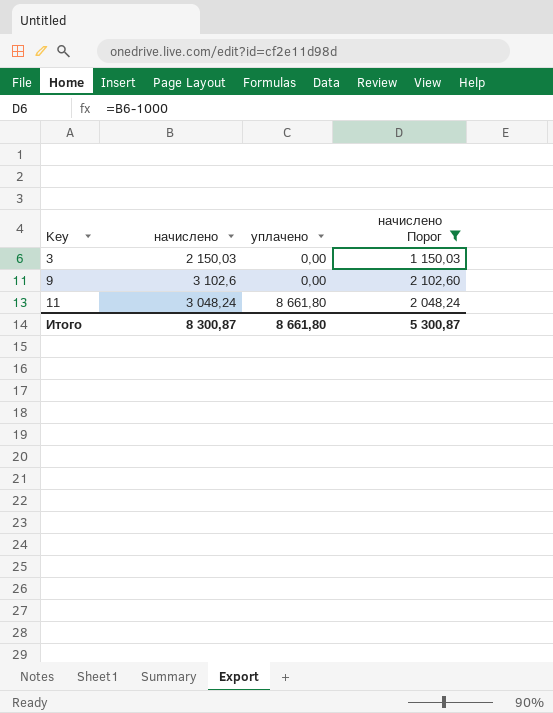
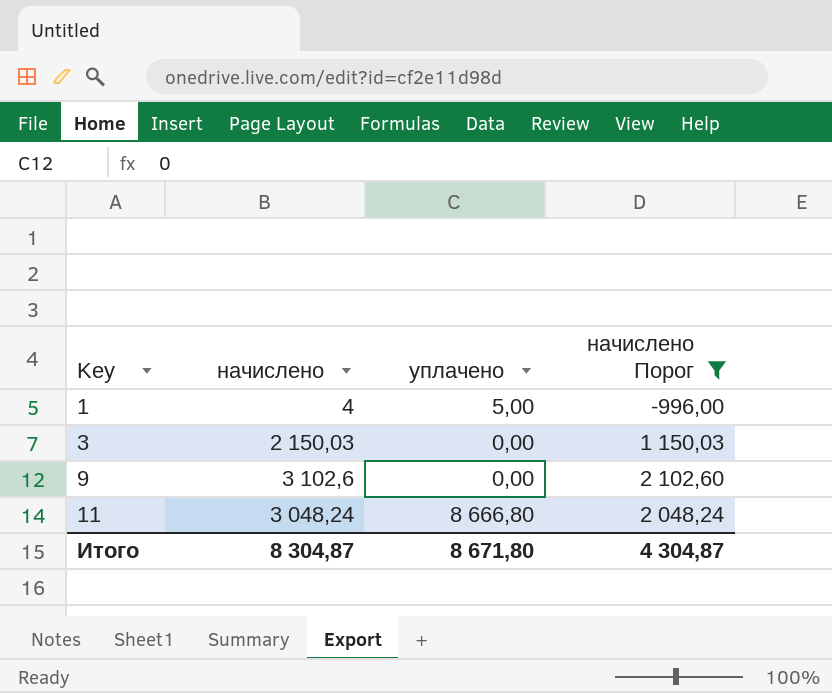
row 1: none -> 4 | 5,00 | -996,00
11 | уплачено: 8 661,80 -> 8 666,80
Итого | начислено: 8 300,87 -> 8 304,87
Итого | уплачено: 8 661,80 -> 8 671,80
Итого | начислено Порог: 5 300,87 -> 4 304,87

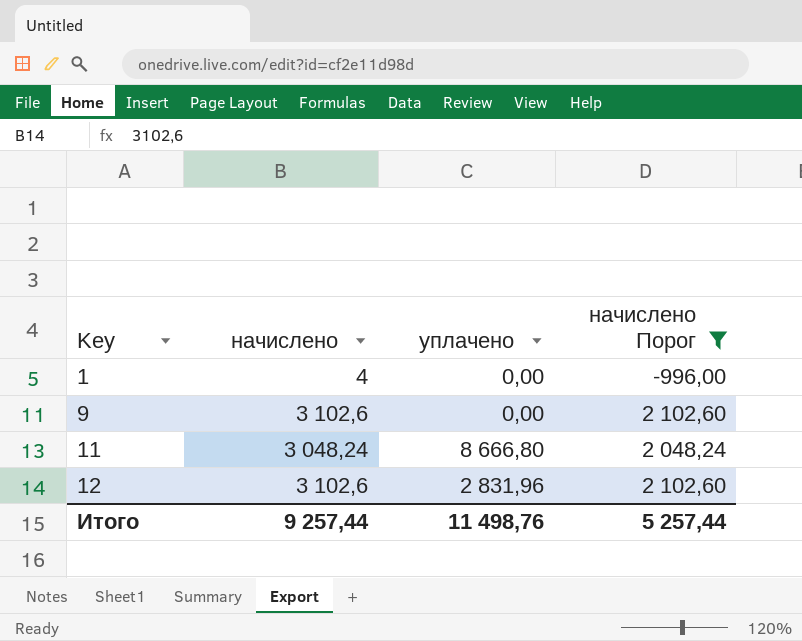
row 3: 2 150,03 | 0,00 | 1 150,03 -> none
1 | уплачено: 5,00 -> 0,00
row 12: none -> 3 102,6 | 2 831,96 | 2 102,60
Итого | начислено: 8 304,87 -> 9 257,44
Итого | уплачено: 8 671,80 -> 11 498,76
Итого | начислено Порог: 4 304,87 -> 5 257,44

